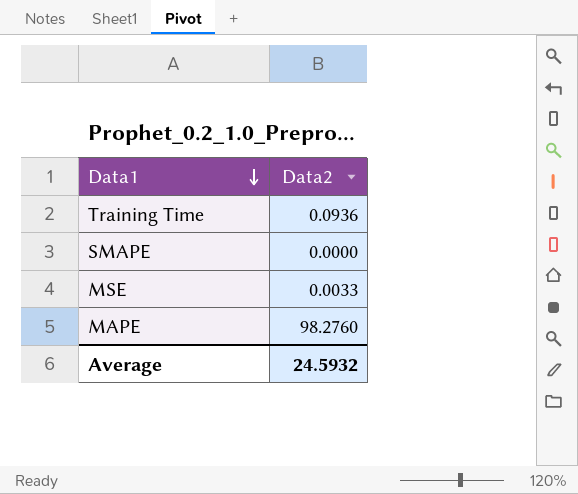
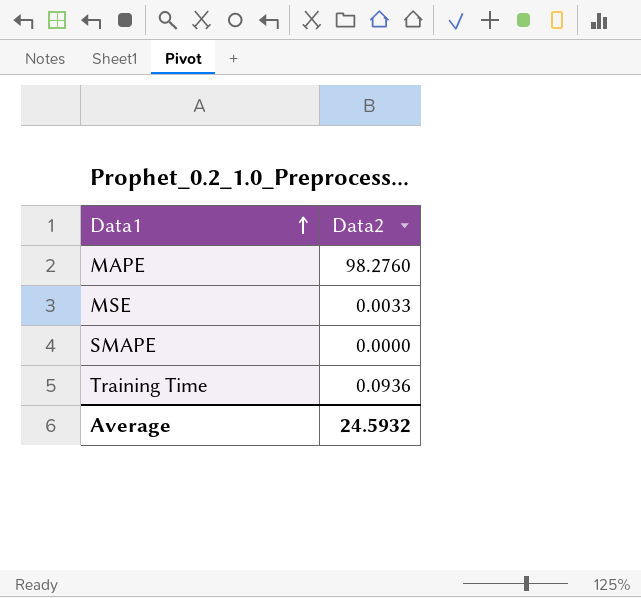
row order: Data1 descending -> Data1 ascending

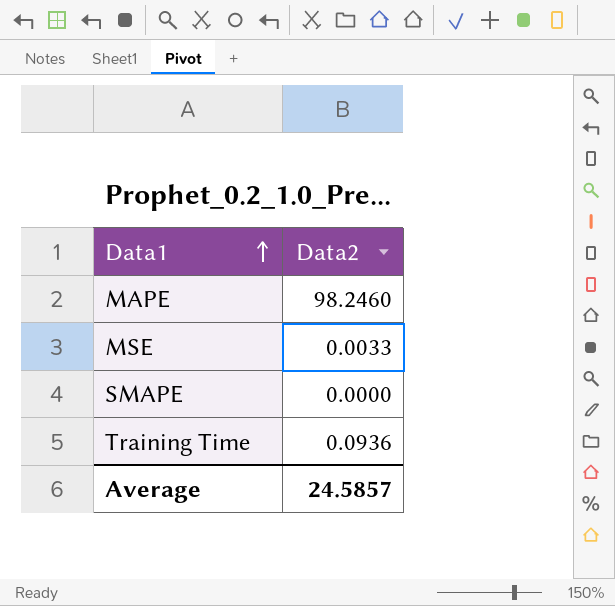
MAPE | Data2: 98.2760 -> 98.2460
Average | Data2: 24.5932 -> 24.5857

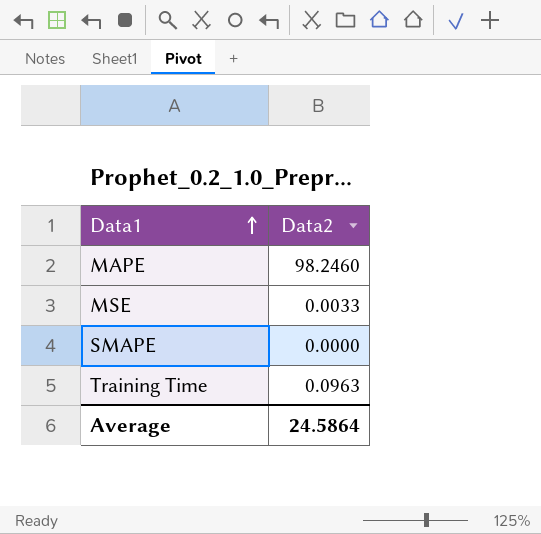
Training Time | Data2: 0.0936 -> 0.0963
Average | Data2: 24.5857 -> 24.5864

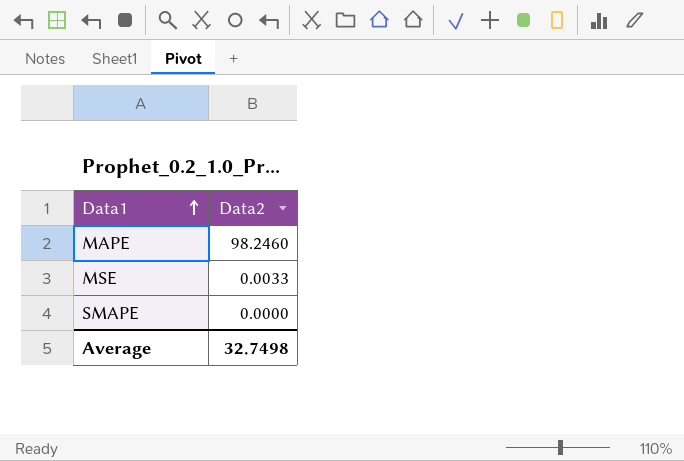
row Training Time: 0.0963 -> none
Average | Data2: 24.5864 -> 32.7498

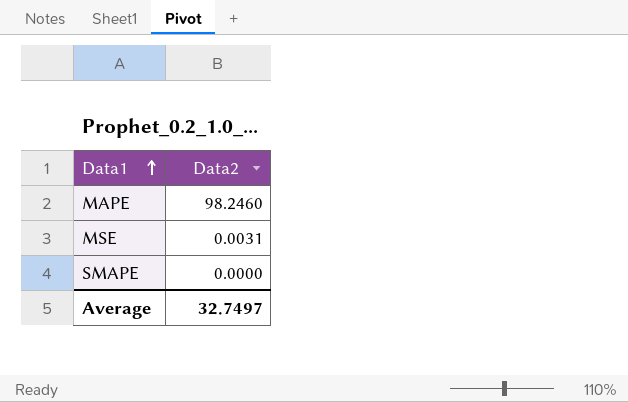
MSE | Data2: 0.0033 -> 0.0031
Average | Data2: 32.7498 -> 32.7497

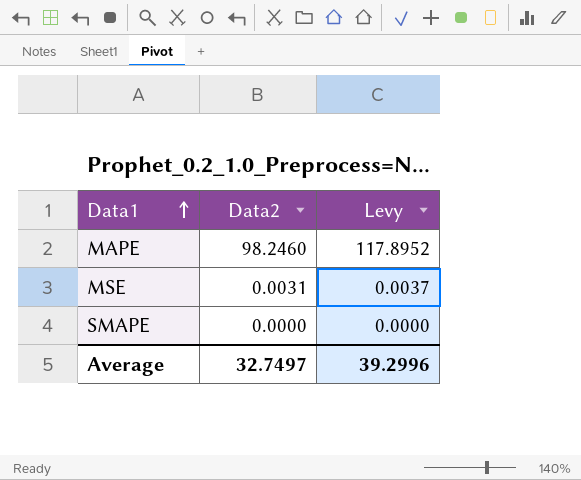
column Levy | formula: none -> [Data2] * 1.2

